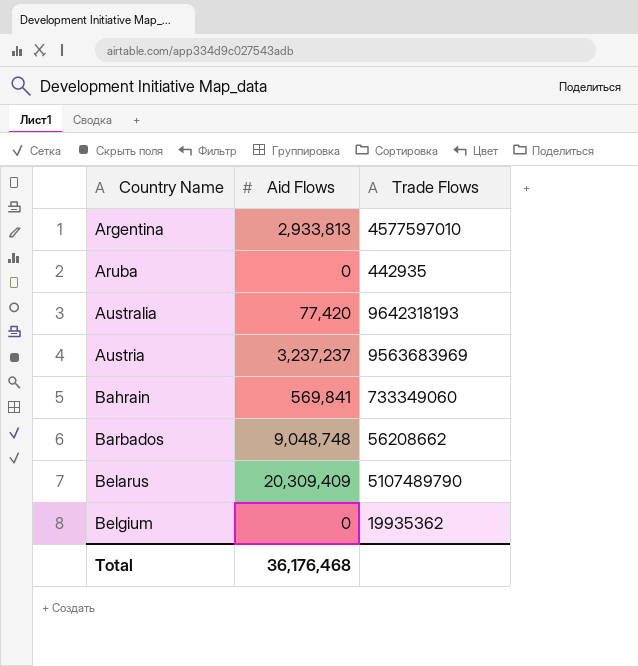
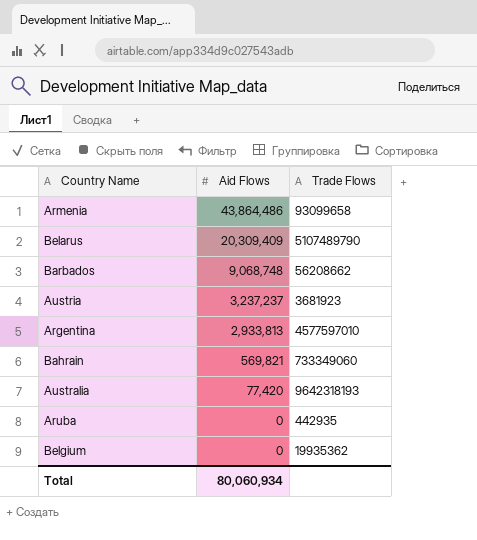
row order: Country Name ascending -> Aid Flows descending
row Armenia: none -> 43,864,486 | 93099658
Barbados | Aid Flows: 9,048,748 -> 9,068,748
Austria | Trade Flows: 9563683969 -> 3681923
Bahrain | Aid Flows: 569,841 -> 569,821
Total | Aid Flows: 36,176,468 -> 80,060,934

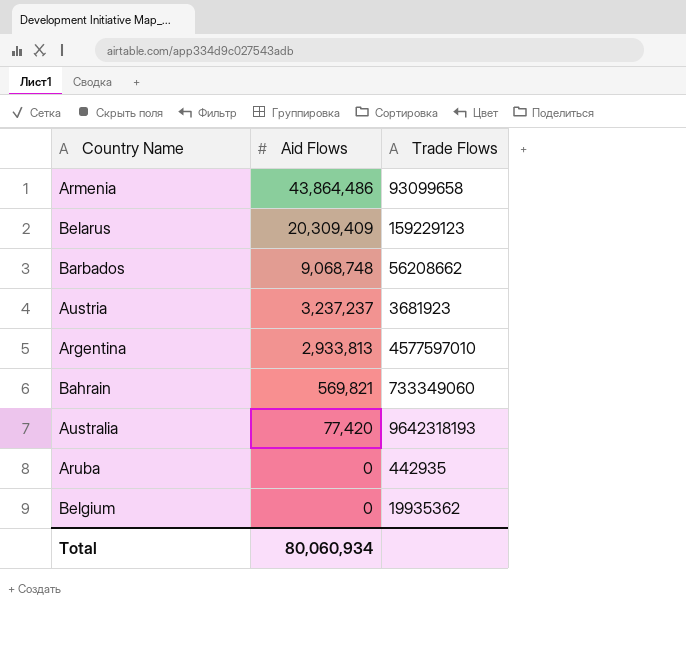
Belarus | Trade Flows: 5107489790 -> 159229123

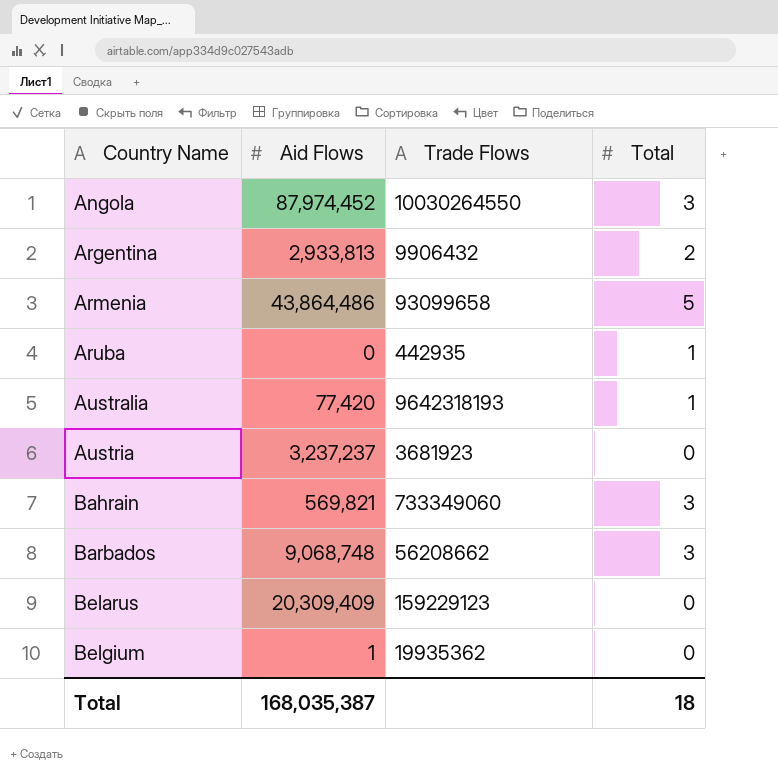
row order: Aid Flows descending -> Country Name ascending
column Total | position: none -> 4
row Angola: none -> 87,974,452 | 10030264550 | 3
Argentina | Trade Flows: 4577597010 -> 9906432
Belgium | Aid Flows: 0 -> 1
Total | Aid Flows: 80,060,934 -> 168,035,387

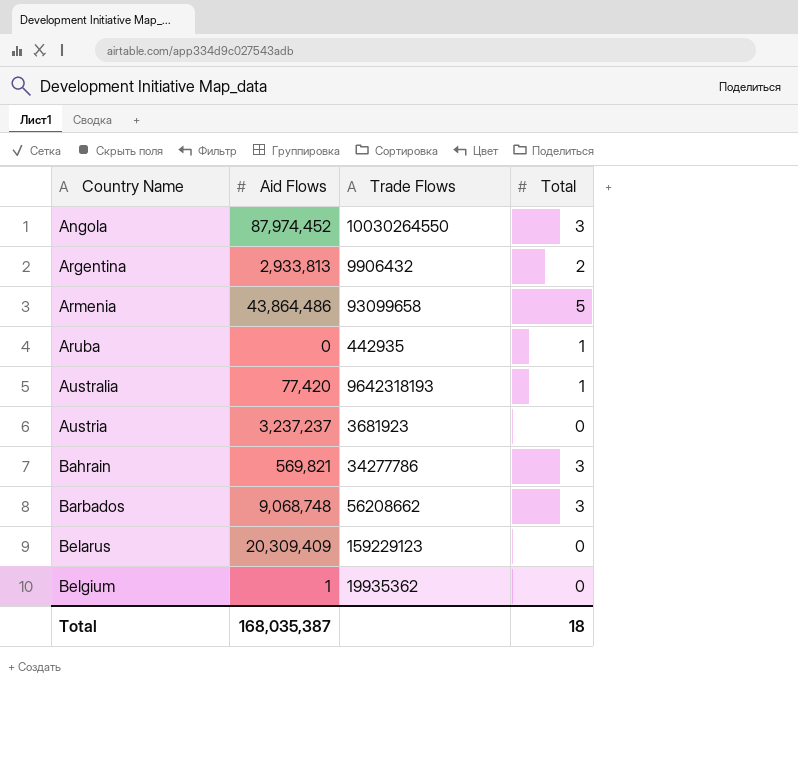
Bahrain | Trade Flows: 733349060 -> 34277786

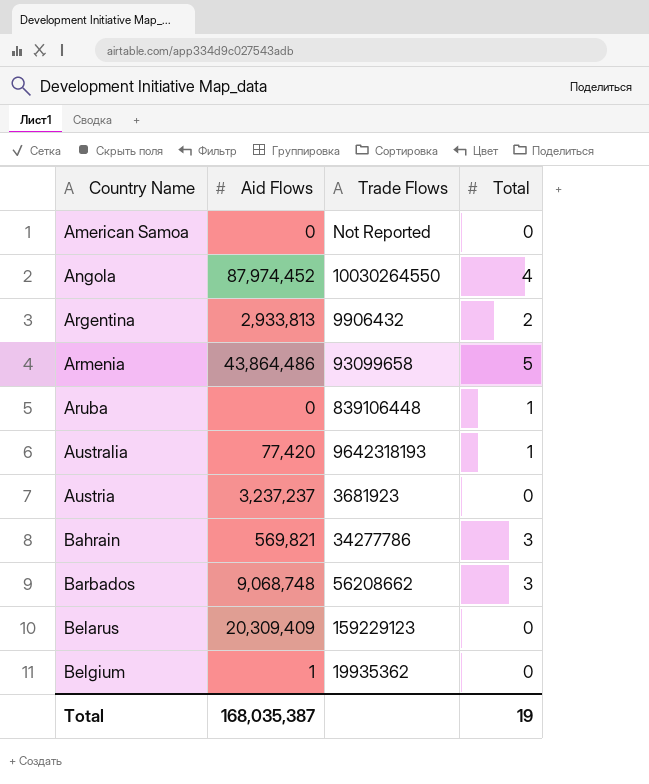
row American Samoa: none -> 0 | Not Reported | 0
Angola | Total: 3 -> 4
Aruba | Trade Flows: 442935 -> 839106448
Total | Total: 18 -> 19

